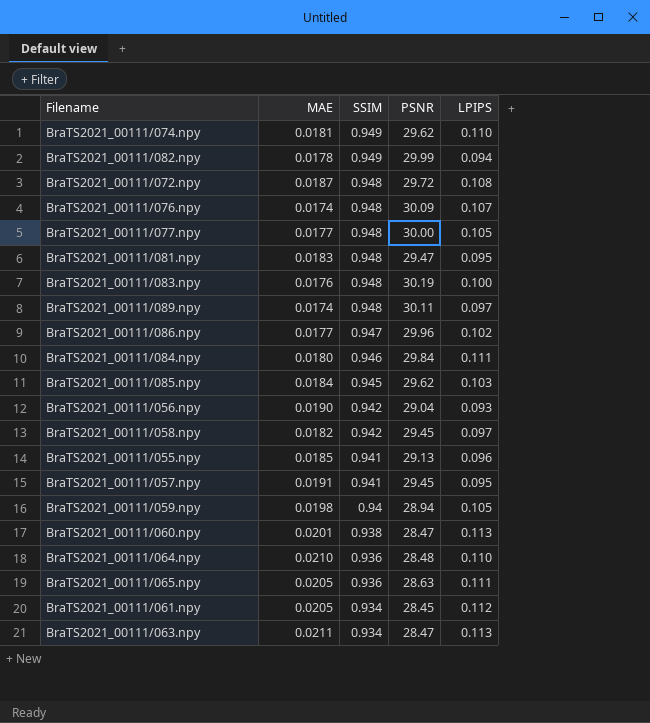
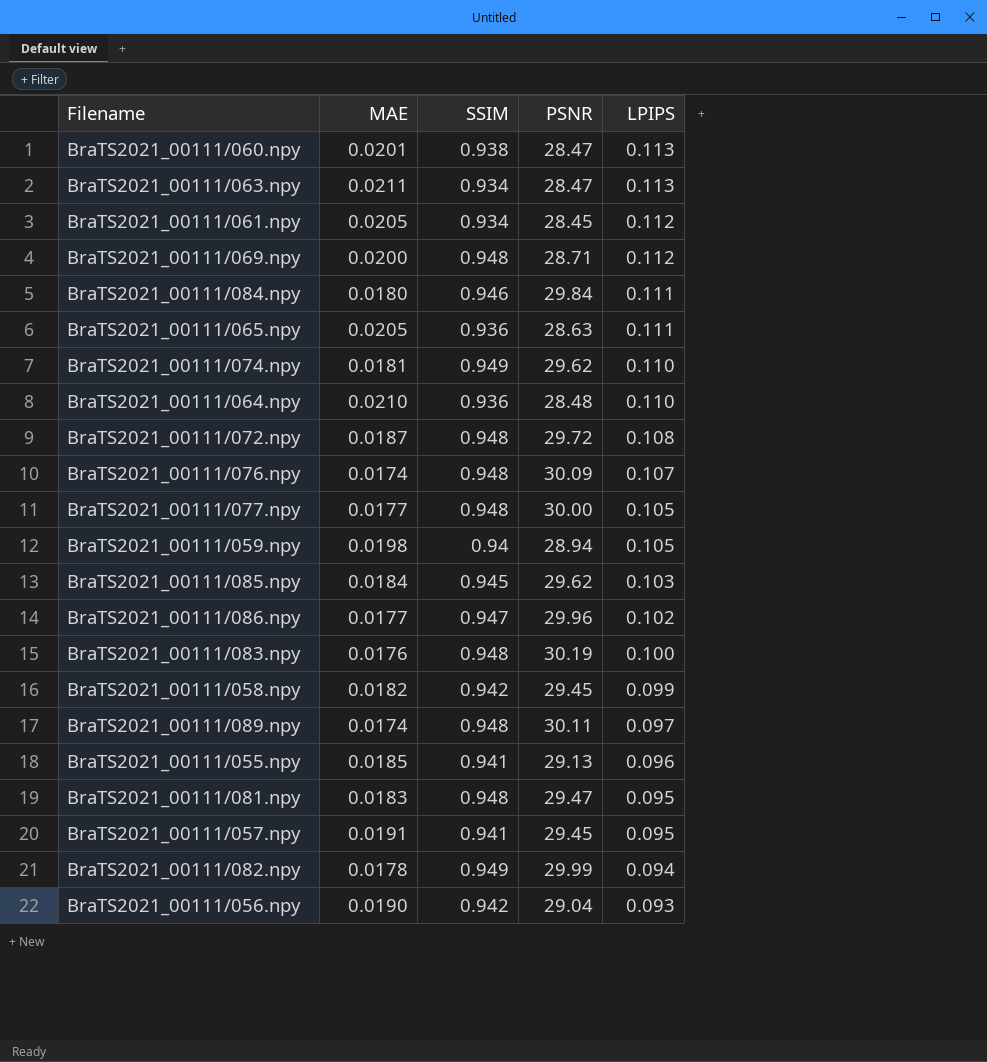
row order: SSIM descending -> LPIPS descending
row BraTS2021_00111/069.npy: none -> 0.0200 | 0.948 | 28.71 | 0.112
BraTS2021_00111/058.npy | LPIPS: 0.097 -> 0.099

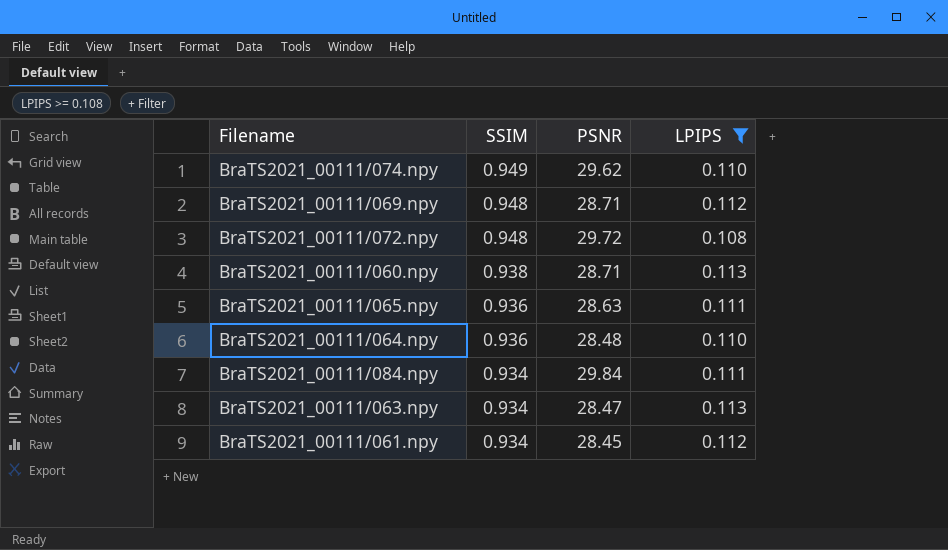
filter: none -> LPIPS >= 0.108
row order: LPIPS descending -> SSIM descending
column MAE | position: 2 -> none
BraTS2021_00111/060.npy | PSNR: 28.47 -> 28.71
BraTS2021_00111/084.npy | SSIM: 0.946 -> 0.934

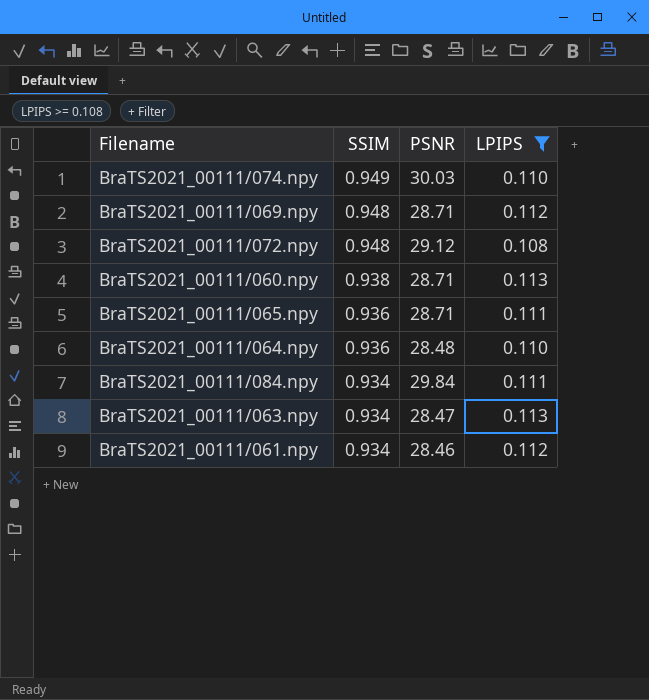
BraTS2021_00111/074.npy | PSNR: 29.62 -> 30.03
BraTS2021_00111/072.npy | PSNR: 29.72 -> 29.12
BraTS2021_00111/065.npy | PSNR: 28.63 -> 28.71
BraTS2021_00111/061.npy | PSNR: 28.45 -> 28.46

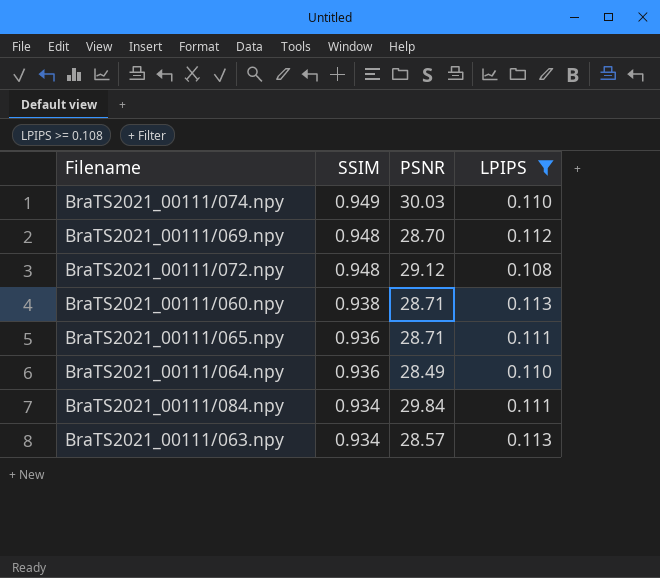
row BraTS2021_00111/061.npy: 0.934 | 28.46 | 0.112 -> none
BraTS2021_00111/069.npy | PSNR: 28.71 -> 28.70
BraTS2021_00111/064.npy | PSNR: 28.48 -> 28.49
BraTS2021_00111/063.npy | PSNR: 28.47 -> 28.57

